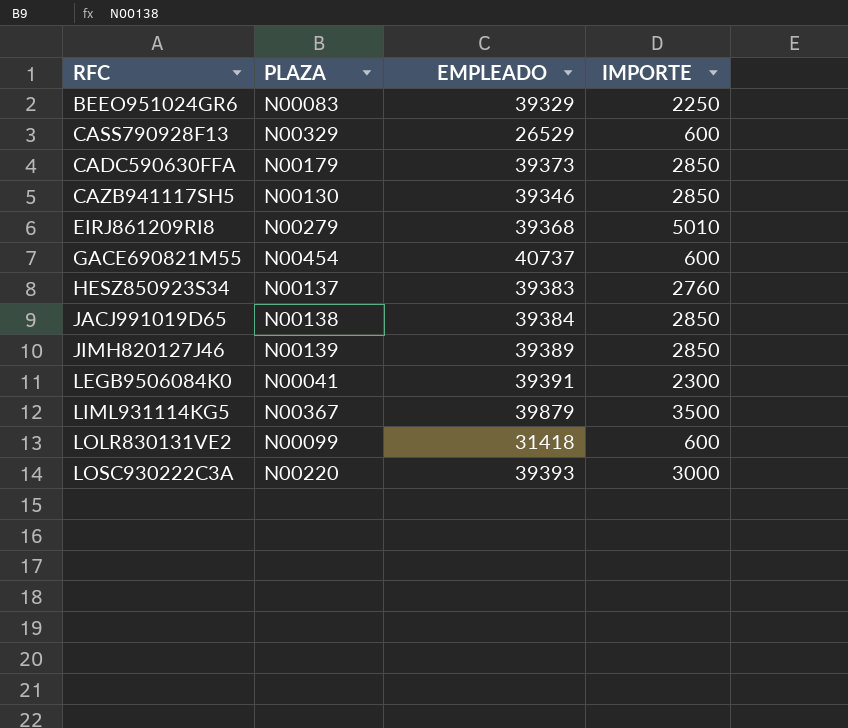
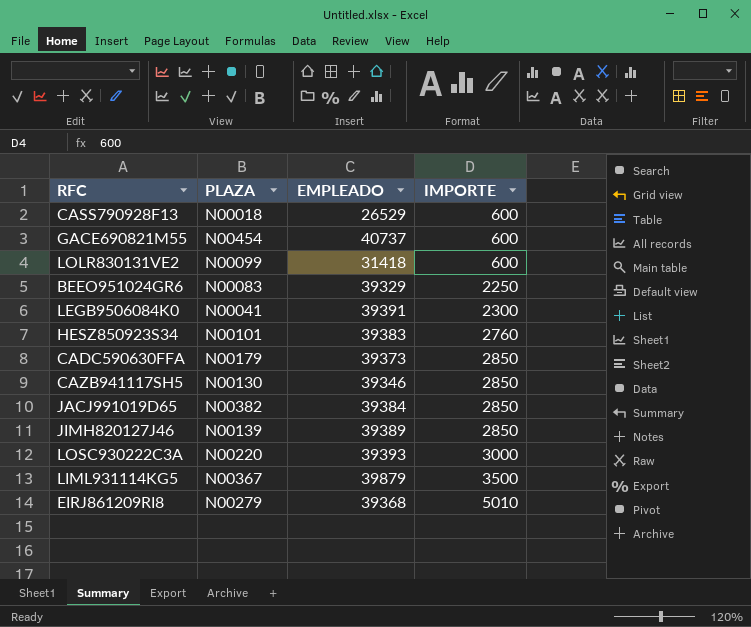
row order: none -> IMPORTE ascending
CASS790928F13 | PLAZA: N00329 -> N00018
HESZ850923S34 | PLAZA: N00137 -> N00101
JACJ991019D65 | PLAZA: N00138 -> N00382

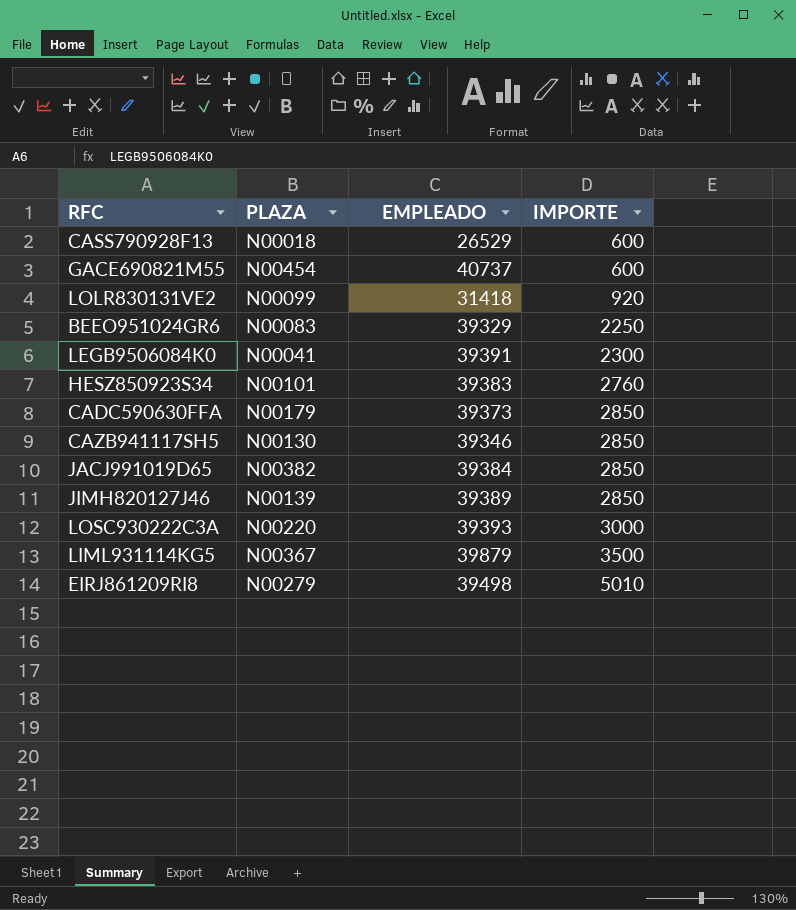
LOLR830131VE2 | IMPORTE: 600 -> 920
EIRJ861209RI8 | EMPLEADO: 39368 -> 39498

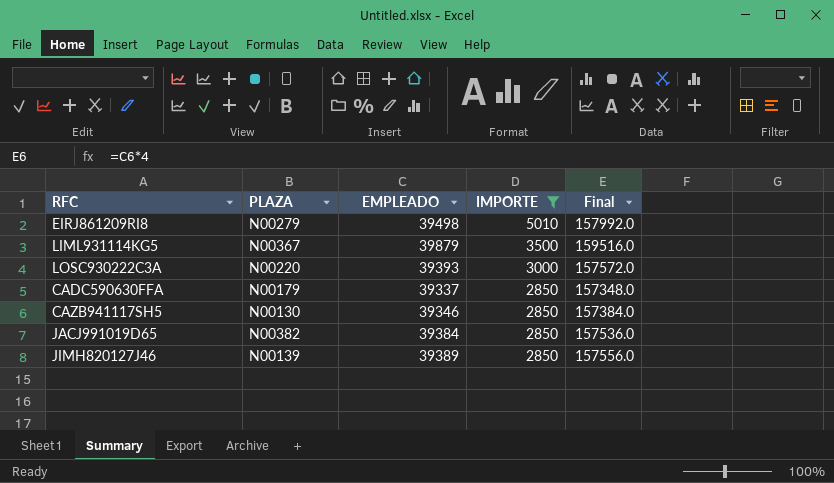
filter: none -> IMPORTE >= 2850
row order: IMPORTE ascending -> IMPORTE descending
column Final | formula: none -> [EMPLEADO] * 4
CADC590630FFA | EMPLEADO: 39373 -> 39337

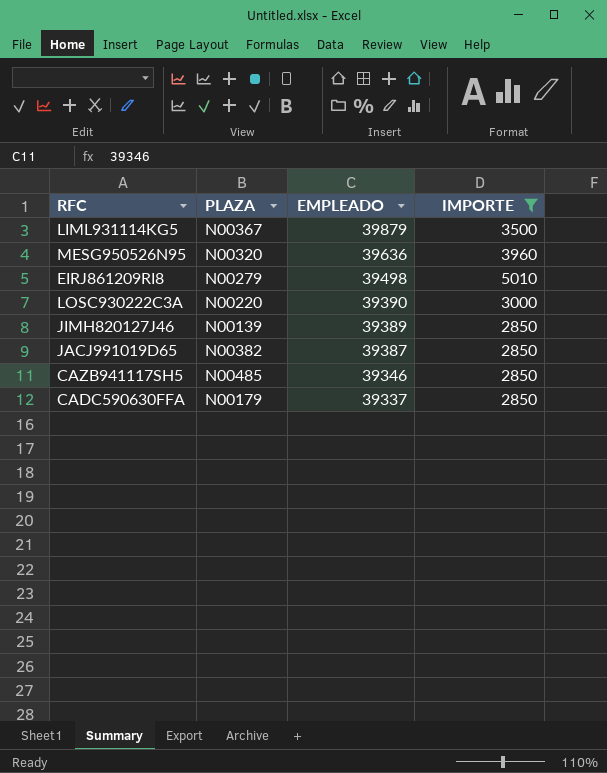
row order: IMPORTE descending -> EMPLEADO descending
column Final | formula: [EMPLEADO] * 4 -> none
row MESG950526N95: none -> N00320 | 39636 | 3960
LOSC930222C3A | EMPLEADO: 39393 -> 39390
JACJ991019D65 | EMPLEADO: 39384 -> 39387
CAZB941117SH5 | PLAZA: N00130 -> N00485

